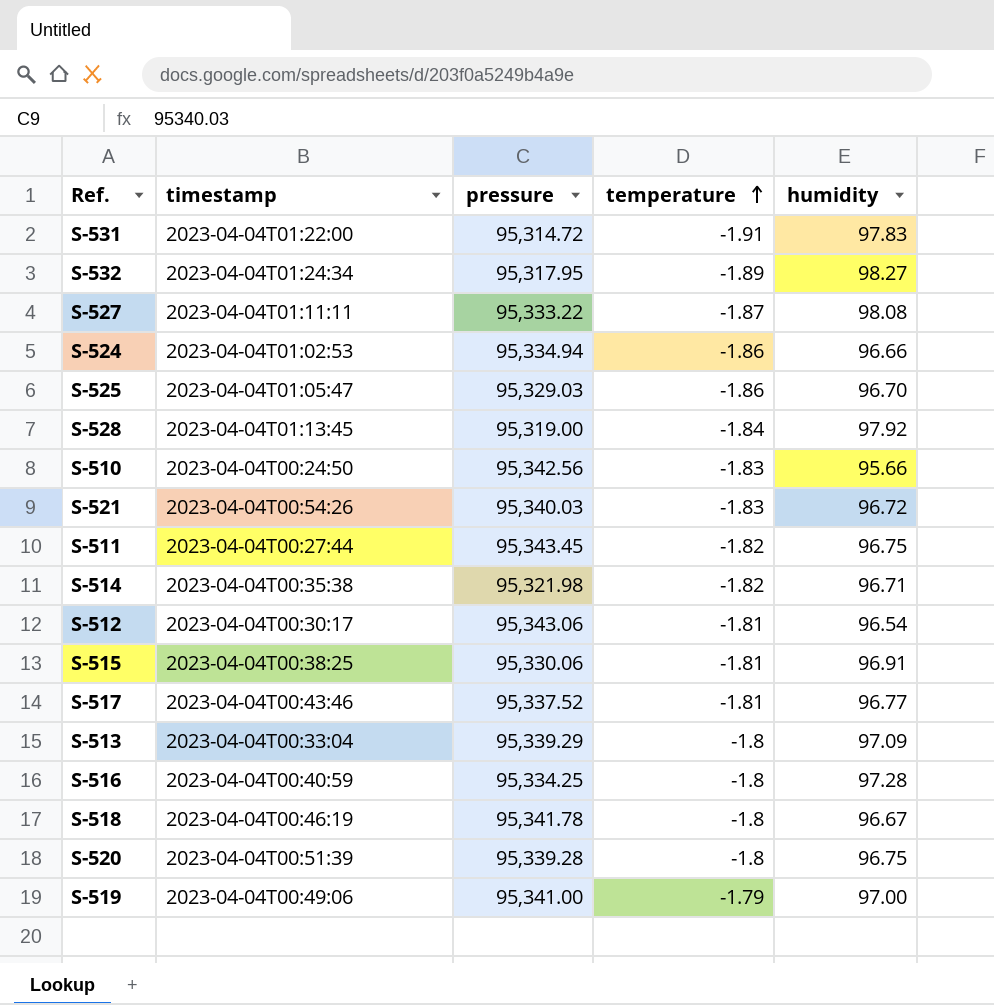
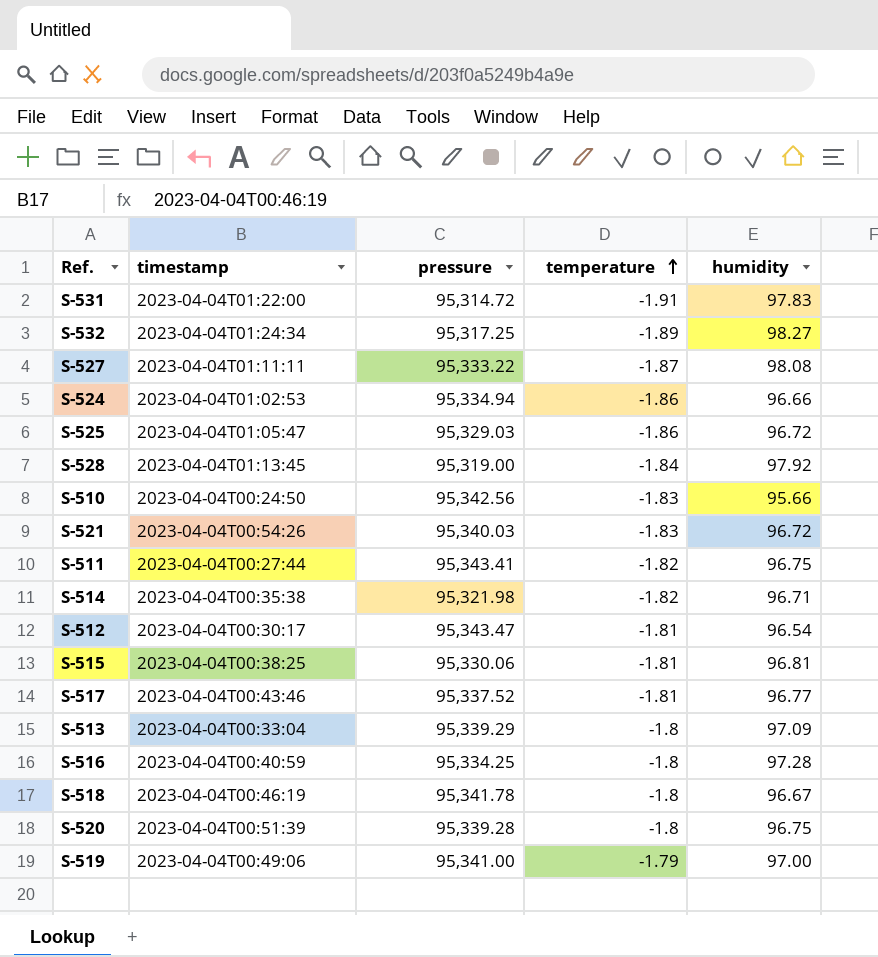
S-532 | pressure: 95,317.95 -> 95,317.25
S-525 | humidity: 96.70 -> 96.72
S-511 | pressure: 95,343.45 -> 95,343.41
S-512 | pressure: 95,343.06 -> 95,343.47
S-515 | humidity: 96.91 -> 96.81

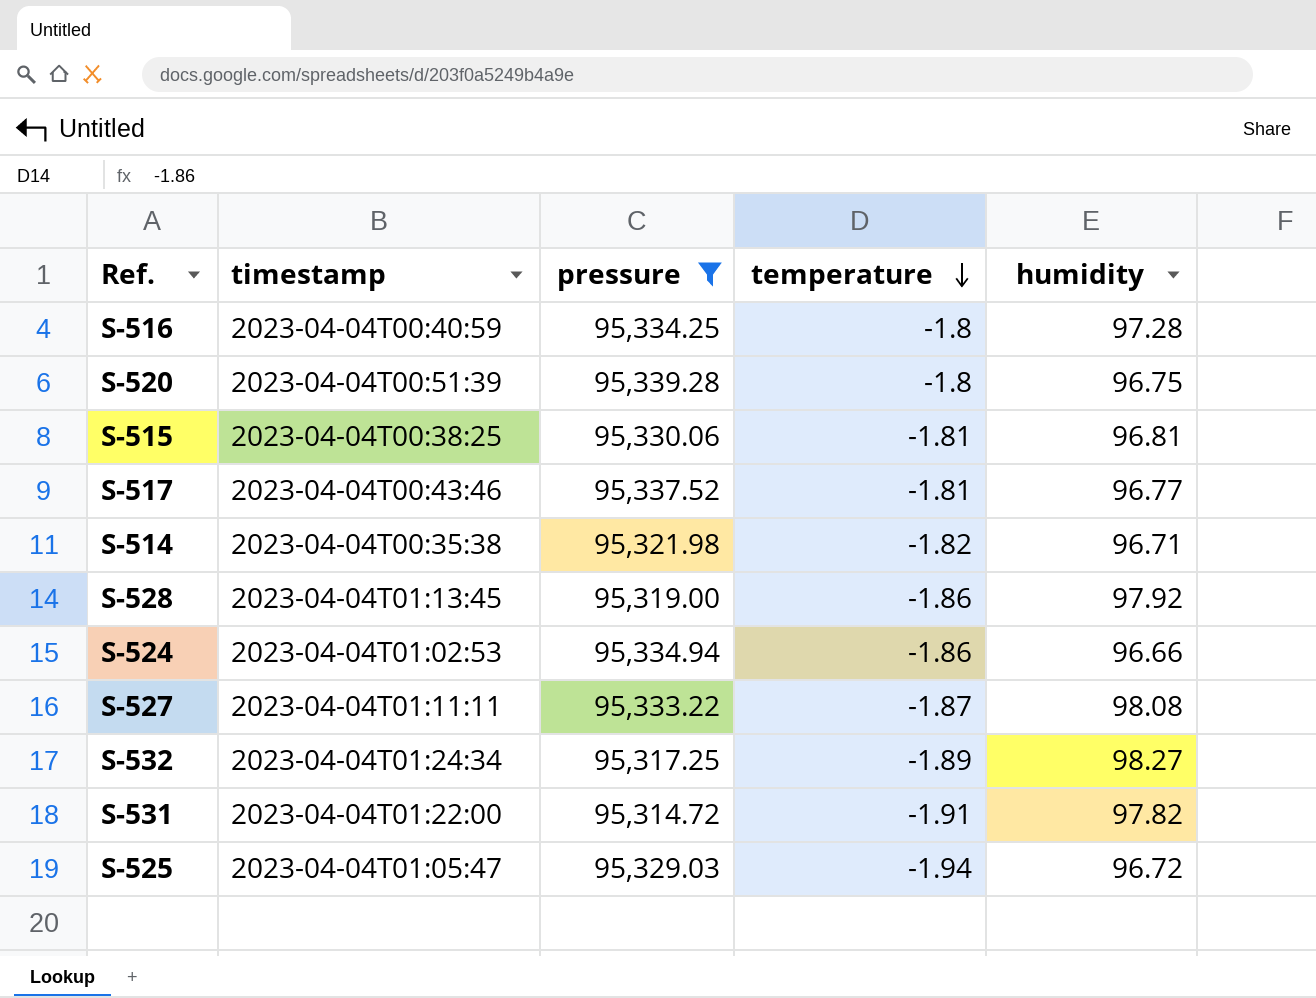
filter: none -> pressure <= 95,339.28
row order: temperature ascending -> temperature descending
S-528 | temperature: -1.84 -> -1.86
S-531 | humidity: 97.83 -> 97.82
S-525 | temperature: -1.86 -> -1.94

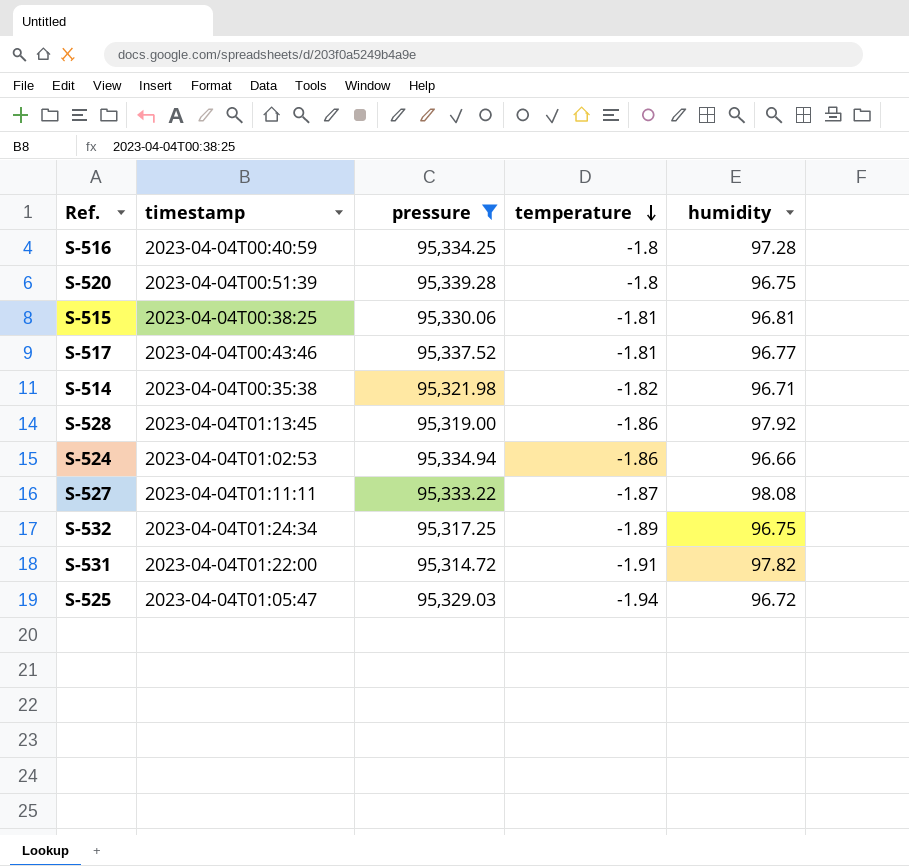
S-532 | humidity: 98.27 -> 96.75

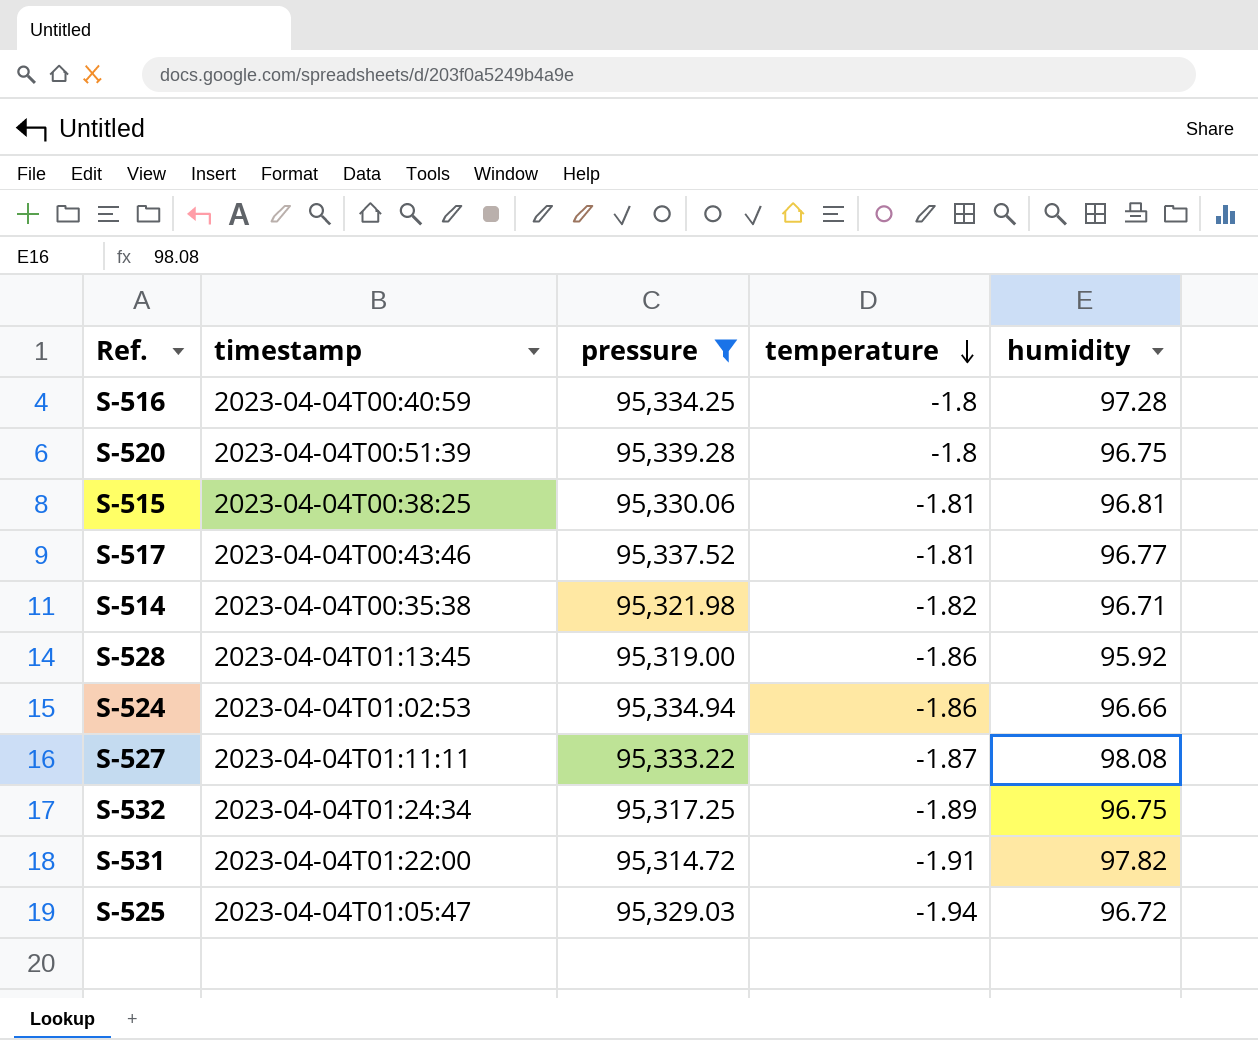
S-528 | humidity: 97.92 -> 95.92

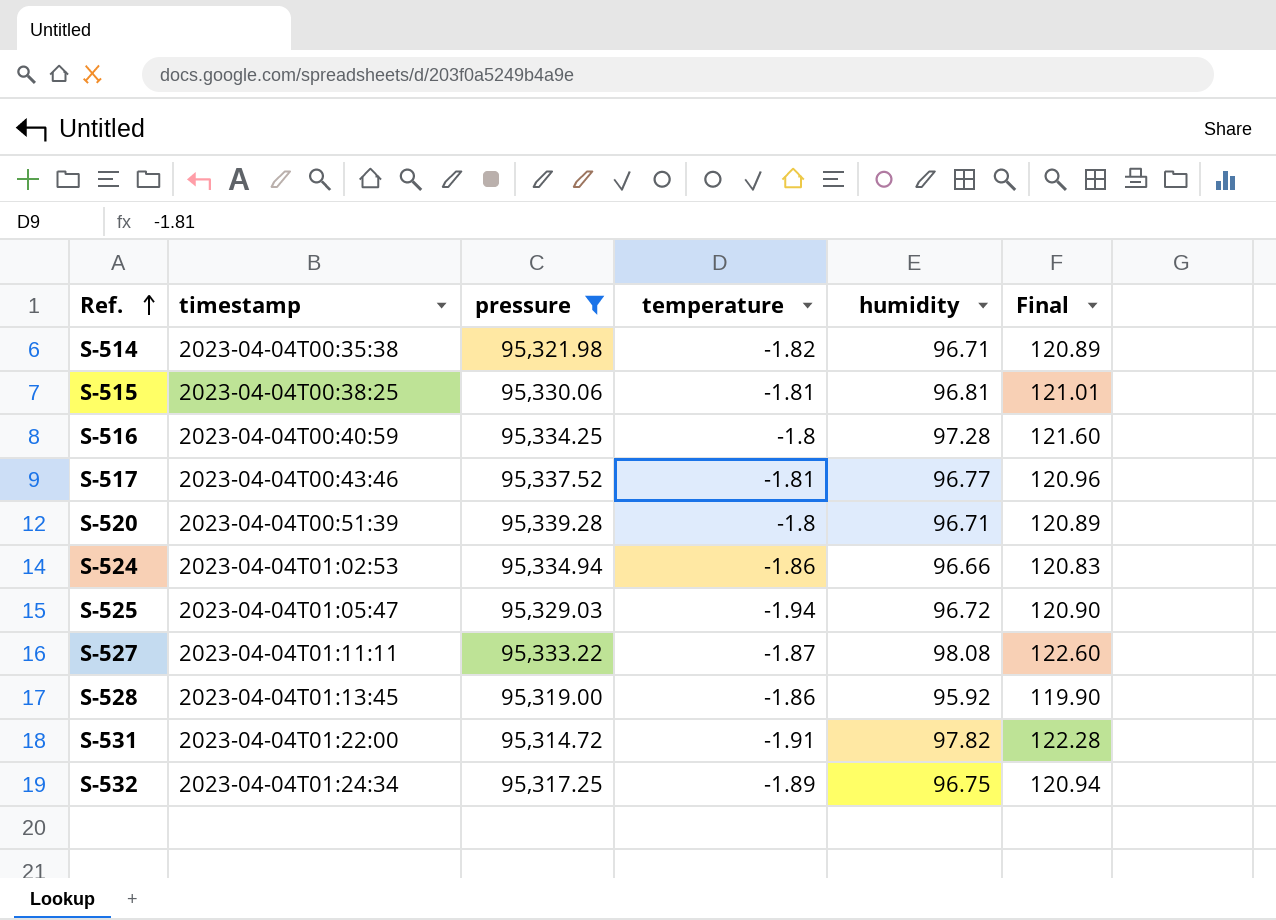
row order: temperature descending -> Ref. ascending
column Final | formula: none -> [humidity] * 1.25
S-520 | humidity: 96.75 -> 96.71

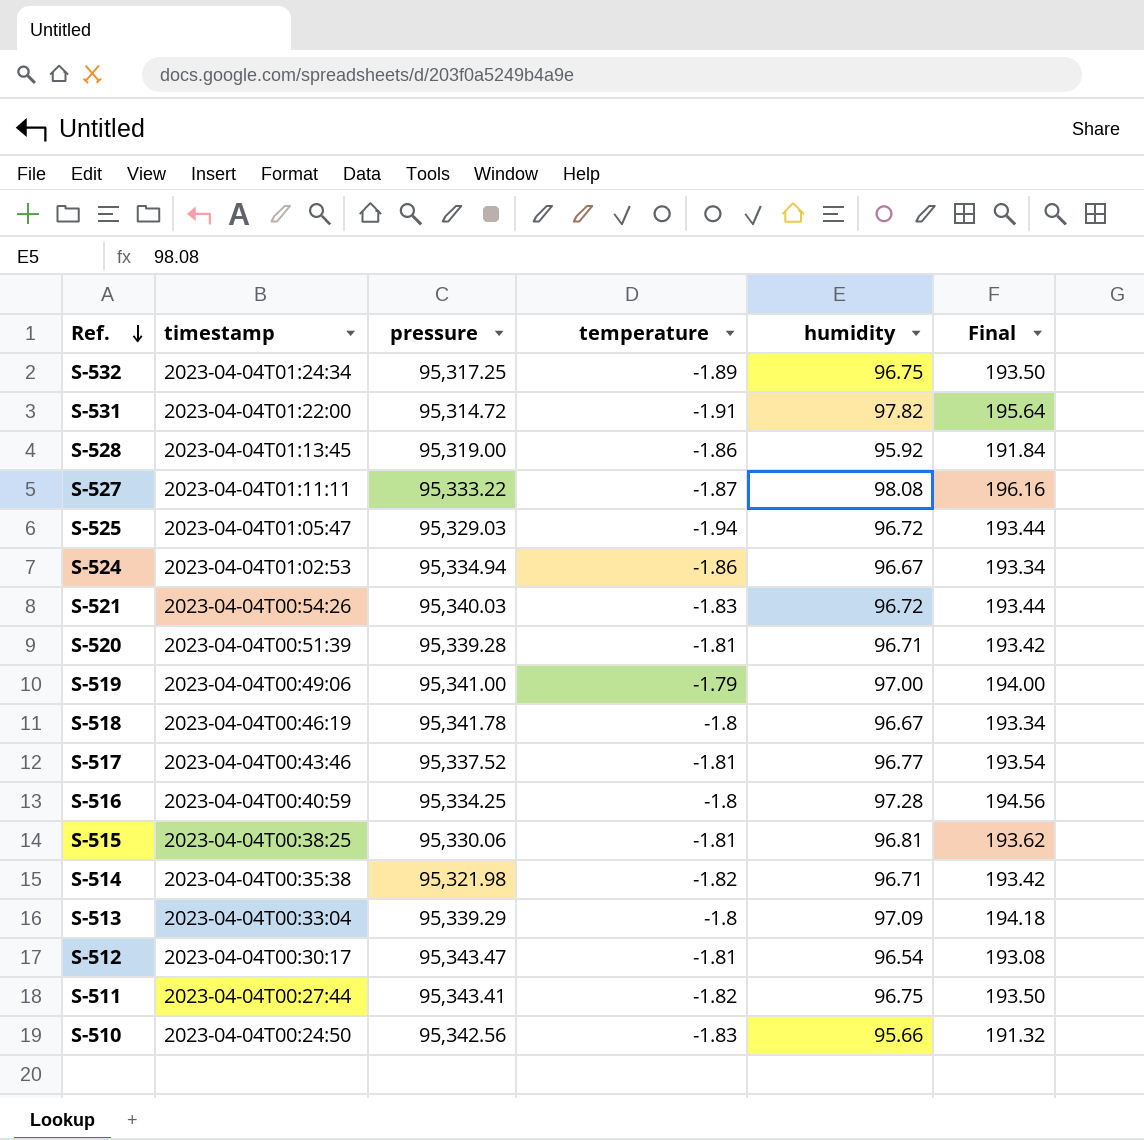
filter: pressure <= 95,339.28 -> none
row order: Ref. ascending -> Ref. descending
column Final | formula: [humidity] * 1.25 -> [humidity] * 2
S-524 | humidity: 96.66 -> 96.67
S-520 | temperature: -1.8 -> -1.81

